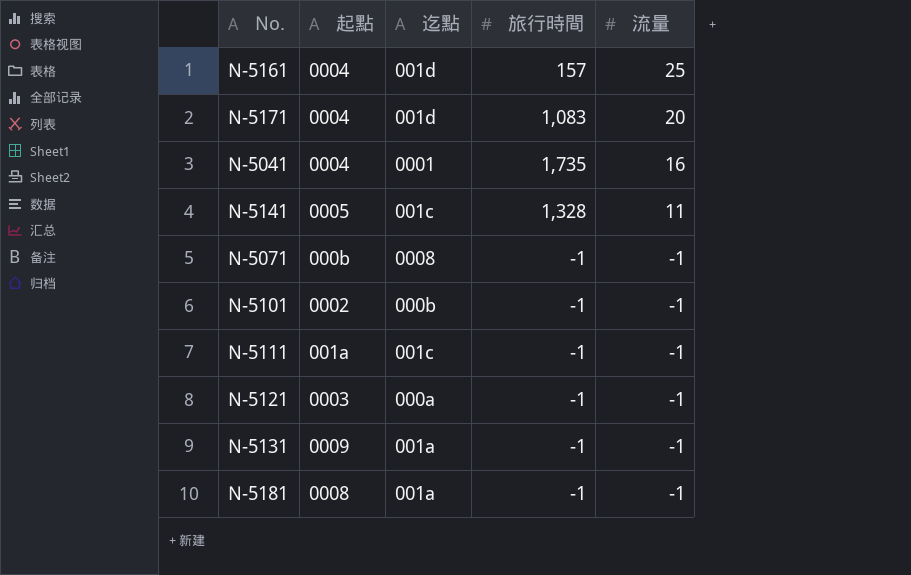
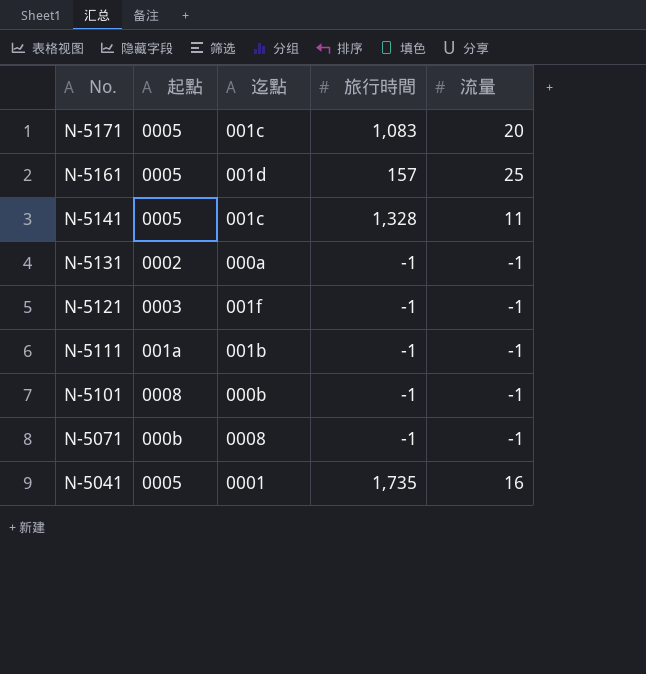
row order: 流量 descending -> No. descending
row N-5181: 0008 | 001a | -1 | -1 -> none
N-5171 | 起點: 0004 -> 0005
N-5171 | 迄點: 001d -> 001c
N-5161 | 起點: 0004 -> 0005
N-5131 | 起點: 0009 -> 0002
N-5131 | 迄點: 001a -> 000a
N-5121 | 迄點: 000a -> 001f
N-5111 | 迄點: 001c -> 001b
N-5101 | 起點: 0002 -> 0008
N-5041 | 起點: 0004 -> 0005

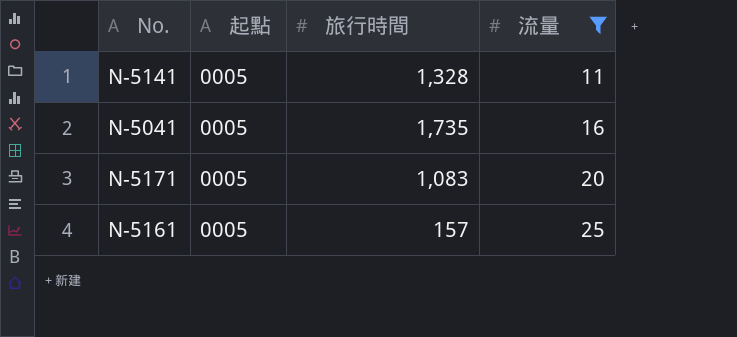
filter: none -> 流量 != -1
row order: No. descending -> 流量 ascending
column 迄點 | position: 3 -> none

